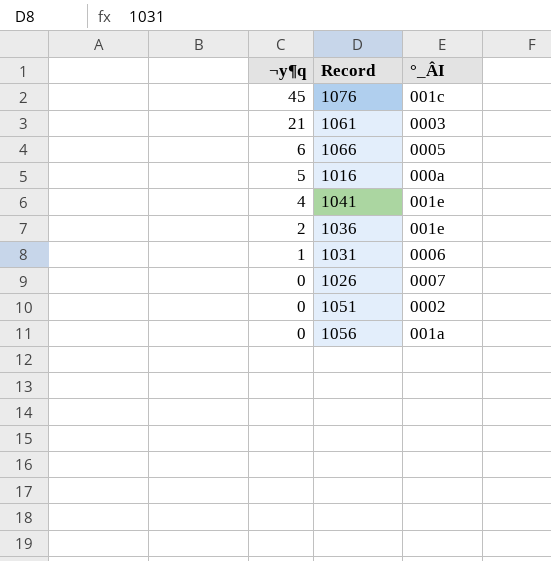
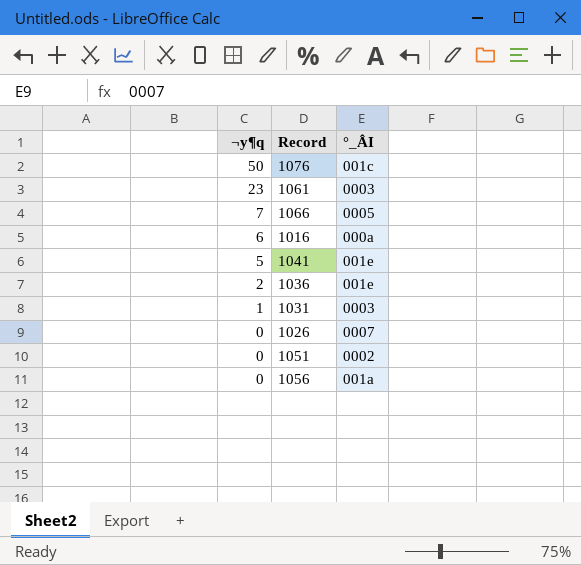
1076 | ¬y¶q: 45 -> 50
1061 | ¬y¶q: 21 -> 23
1066 | ¬y¶q: 6 -> 7
1016 | ¬y¶q: 5 -> 6
1041 | ¬y¶q: 4 -> 5
1031 | °_ÂI: 0006 -> 0003

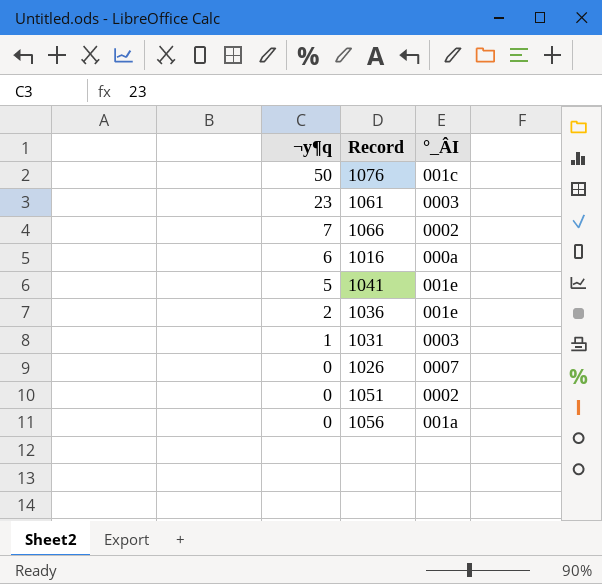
1066 | °_ÂI: 0005 -> 0002

